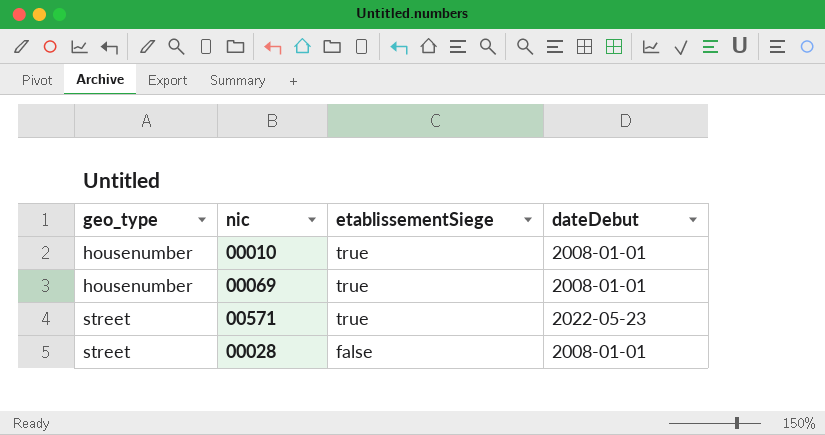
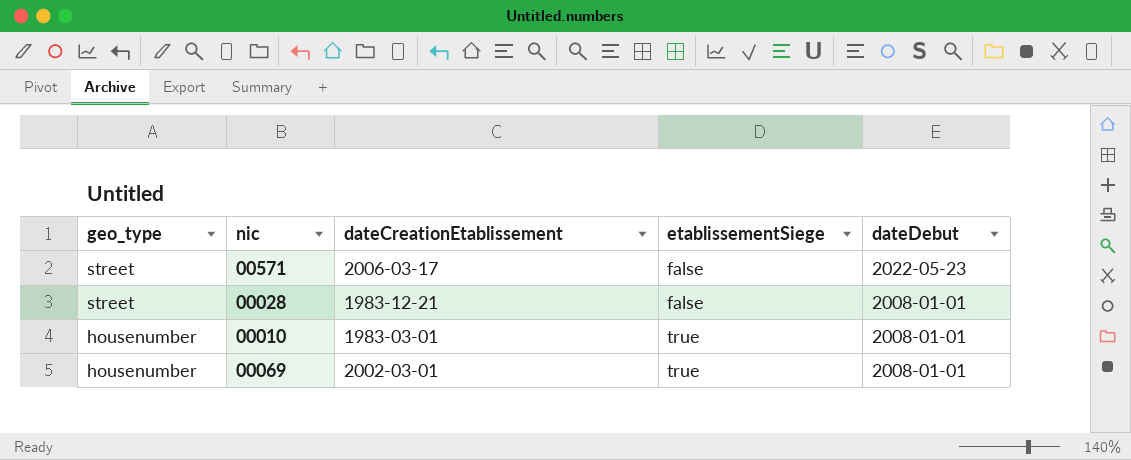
row order: geo_type ascending -> geo_type descending
column dateCreationEtablissement | position: none -> 3
00571 | etablissementSiege: true -> false

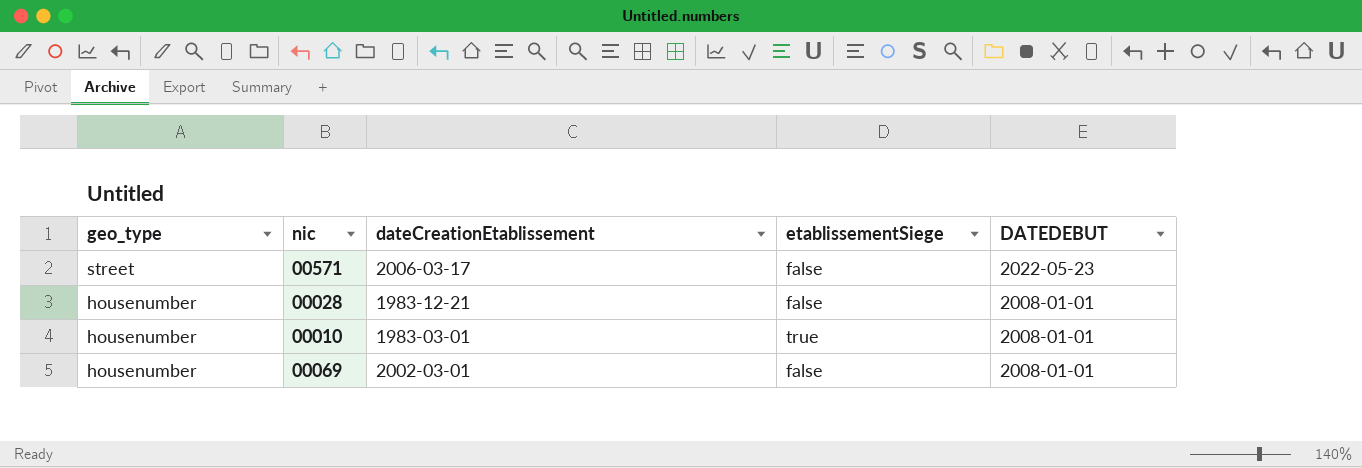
column name: dateDebut -> DATEDEBUT
00028 | geo_type: street -> housenumber
00069 | etablissementSiege: true -> false

